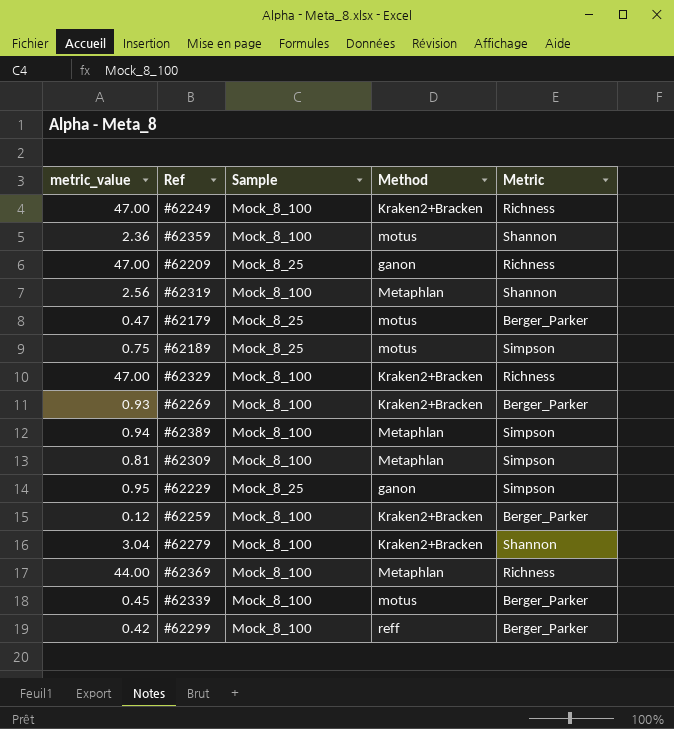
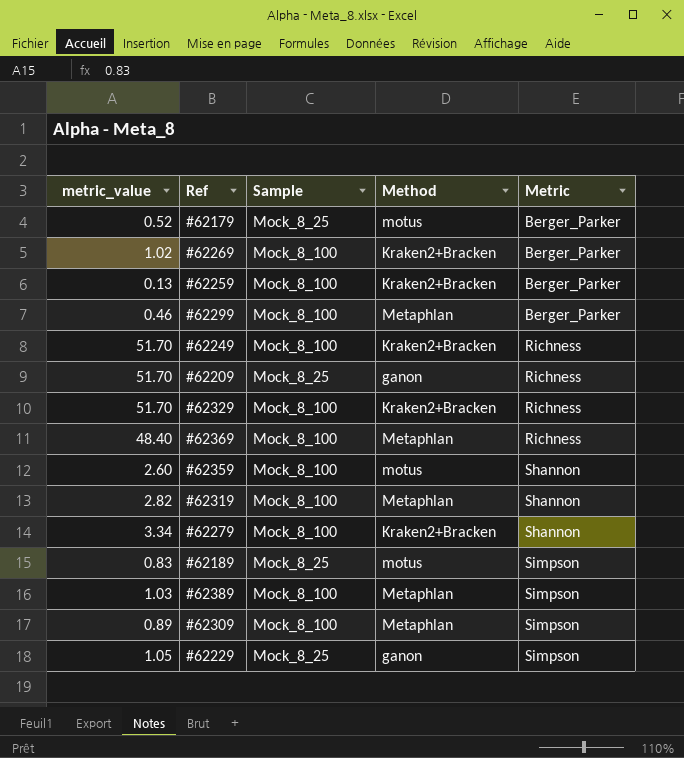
row order: none -> Metric ascending
row #62339: 0.45 | Mock_8_100 | motus | Berger_Parker -> none
#62179 | metric_value: 0.47 -> 0.52
#62269 | metric_value: 0.93 -> 1.02
#62259 | metric_value: 0.12 -> 0.13
#62299 | metric_value: 0.42 -> 0.46
#62299 | Method: reff -> Metaphlan
#62249 | metric_value: 47.00 -> 51.70
#62209 | metric_value: 47.00 -> 51.70
#62329 | metric_value: 47.00 -> 51.70
#62369 | metric_value: 44.00 -> 48.40
#62359 | metric_value: 2.36 -> 2.60
#62319 | metric_value: 2.56 -> 2.82
#62279 | metric_value: 3.04 -> 3.34
#62189 | metric_value: 0.75 -> 0.83
#62389 | metric_value: 0.94 -> 1.03
#62309 | metric_value: 0.81 -> 0.89
#62229 | metric_value: 0.95 -> 1.05

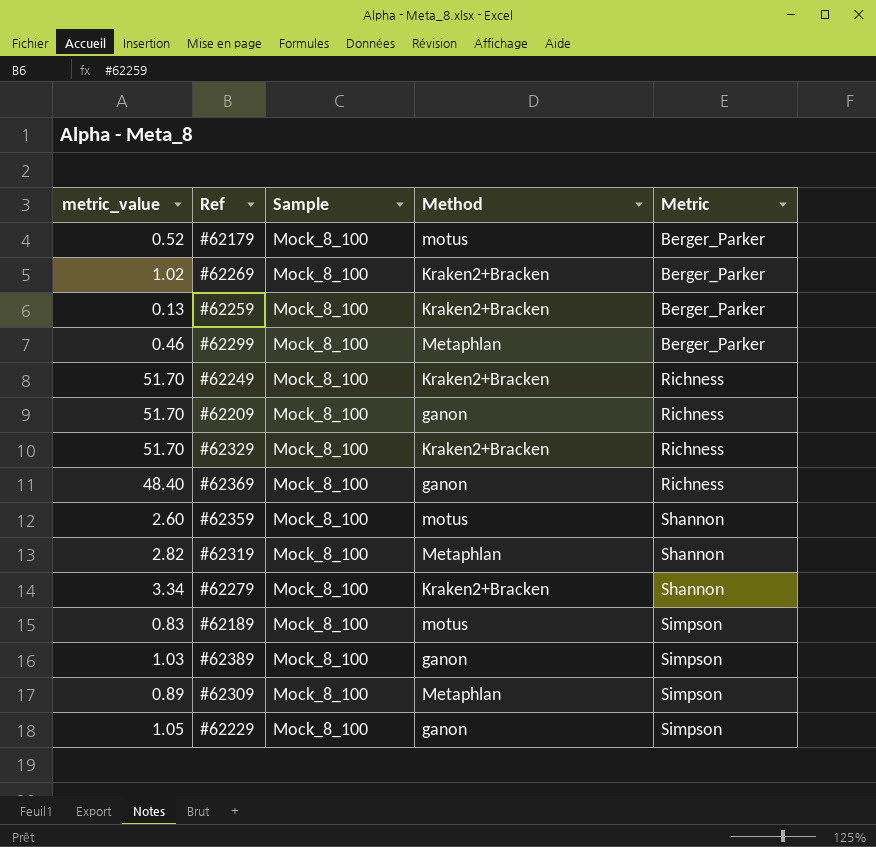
#62179 | Sample: Mock_8_25 -> Mock_8_100
#62209 | Sample: Mock_8_25 -> Mock_8_100
#62369 | Method: Metaphlan -> ganon
#62189 | Sample: Mock_8_25 -> Mock_8_100
#62389 | Method: Metaphlan -> ganon
#62229 | Sample: Mock_8_25 -> Mock_8_100

